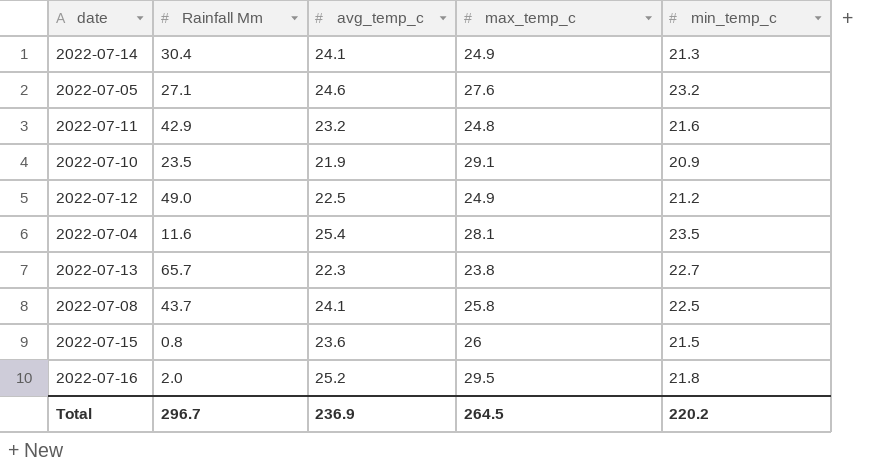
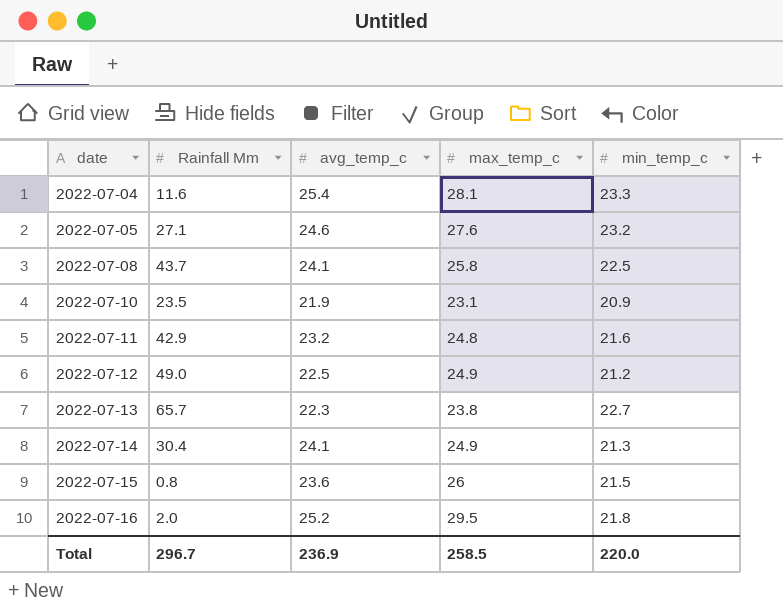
row order: none -> date ascending
2022-07-04 | min_temp_c: 23.5 -> 23.3
2022-07-10 | max_temp_c: 29.1 -> 23.1
Total | max_temp_c: 264.5 -> 258.5
Total | min_temp_c: 220.2 -> 220.0

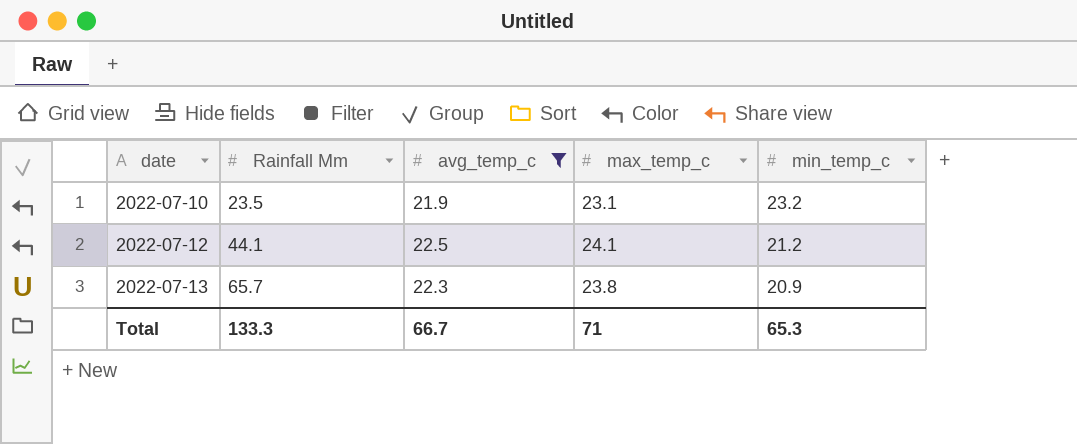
filter: none -> avg_temp_c <= 22.5
2022-07-10 | min_temp_c: 20.9 -> 23.2
2022-07-12 | Rainfall Mm: 49.0 -> 44.1
2022-07-12 | max_temp_c: 24.9 -> 24.1
2022-07-13 | min_temp_c: 22.7 -> 20.9
Total | Rainfall Mm: 296.7 -> 133.3
Total | avg_temp_c: 236.9 -> 66.7
Total | max_temp_c: 258.5 -> 71
Total | min_temp_c: 220.0 -> 65.3

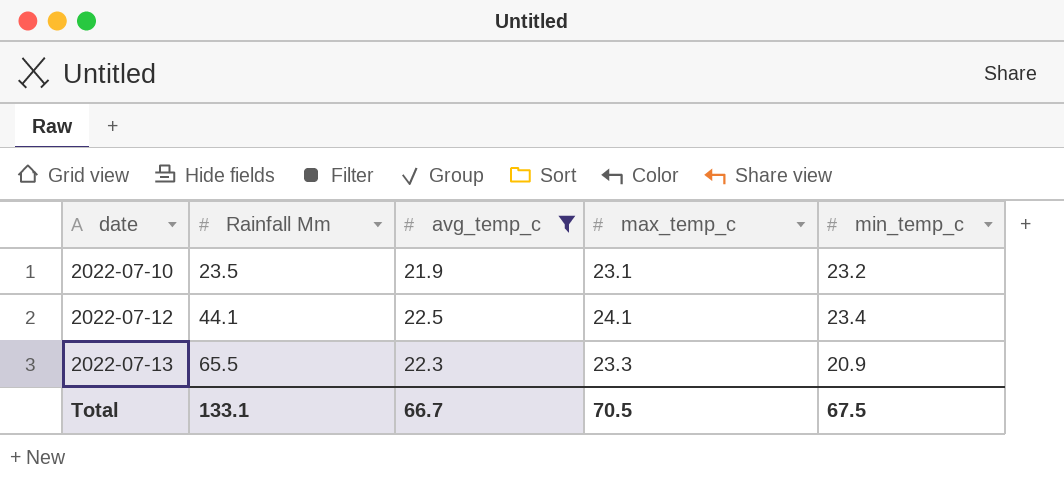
2022-07-12 | min_temp_c: 21.2 -> 23.4
2022-07-13 | Rainfall Mm: 65.7 -> 65.5
2022-07-13 | max_temp_c: 23.8 -> 23.3
Total | Rainfall Mm: 133.3 -> 133.1
Total | max_temp_c: 71 -> 70.5
Total | min_temp_c: 65.3 -> 67.5

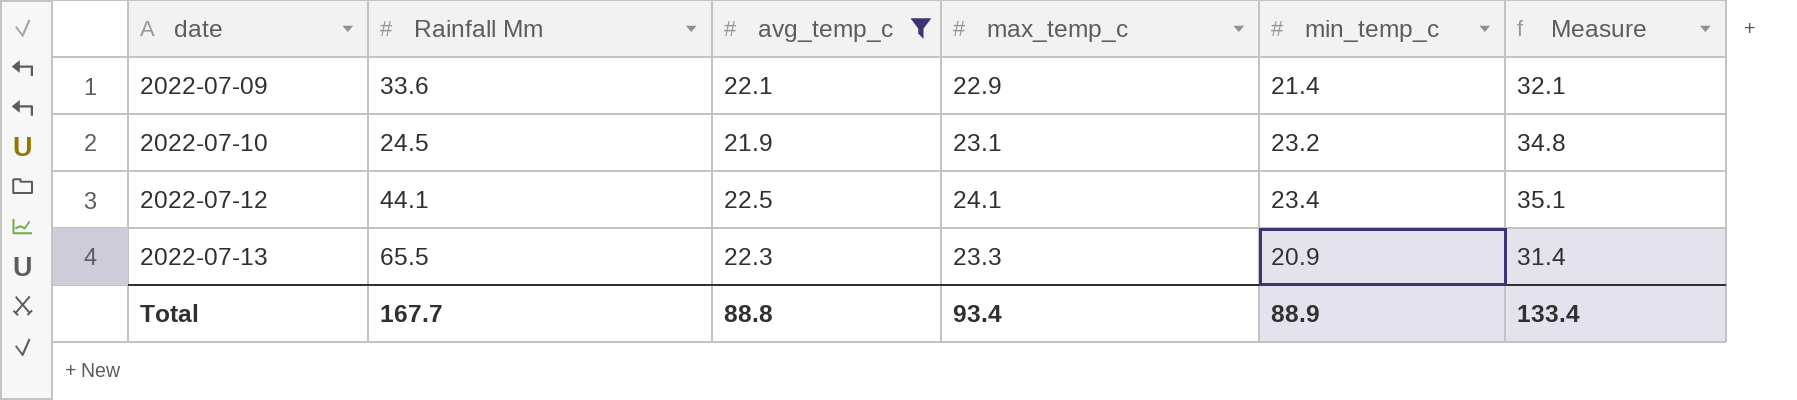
column Measure | formula: none -> [min_temp_c] * 1.5
row 2022-07-09: none -> 33.6 | 22.1 | 22.9 | 21.4 | 32.1
2022-07-10 | Rainfall Mm: 23.5 -> 24.5
Total | Rainfall Mm: 133.1 -> 167.7
Total | avg_temp_c: 66.7 -> 88.8
Total | max_temp_c: 70.5 -> 93.4
Total | min_temp_c: 67.5 -> 88.9

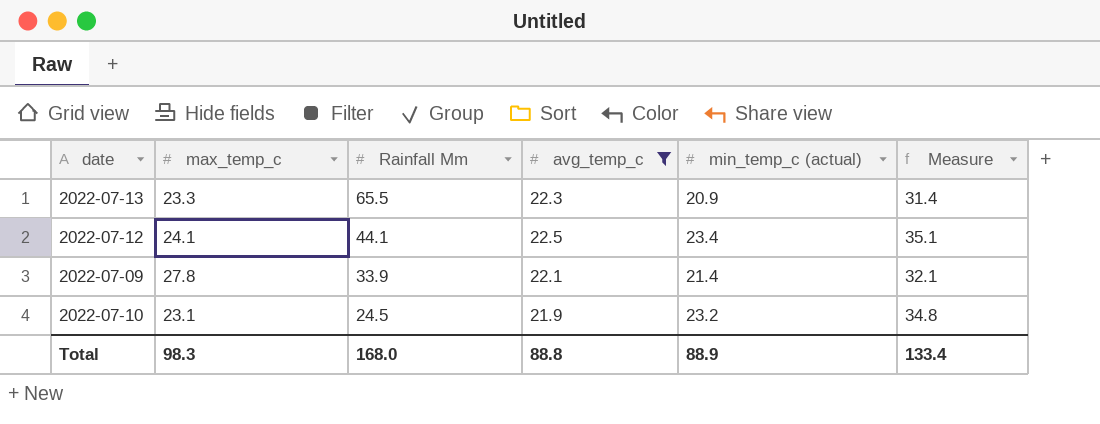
row order: date ascending -> Rainfall Mm descending
column max_temp_c | position: 4 -> 2
column name: min_temp_c -> min_temp_c (actual)
2022-07-09 | max_temp_c: 22.9 -> 27.8
2022-07-09 | Rainfall Mm: 33.6 -> 33.9
Total | max_temp_c: 93.4 -> 98.3
Total | Rainfall Mm: 167.7 -> 168.0

